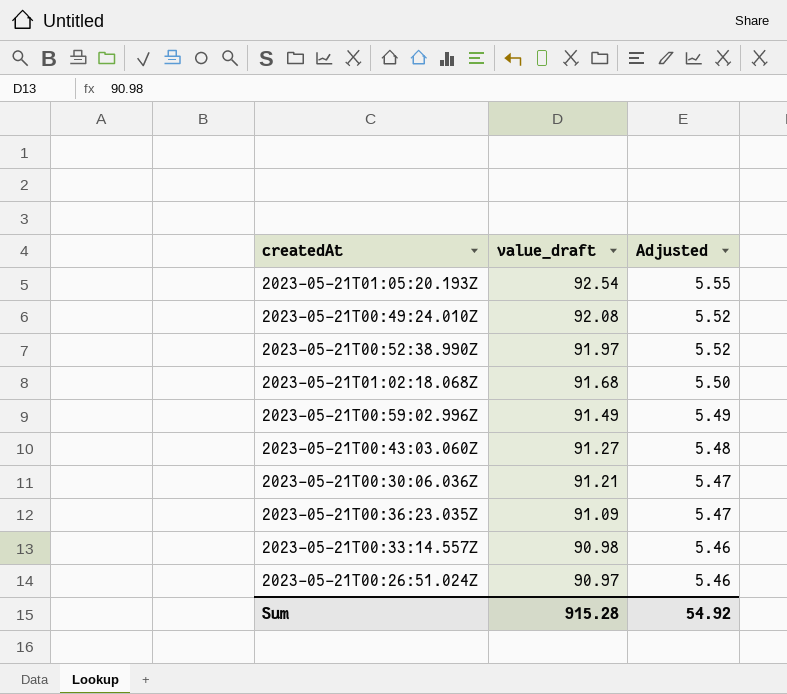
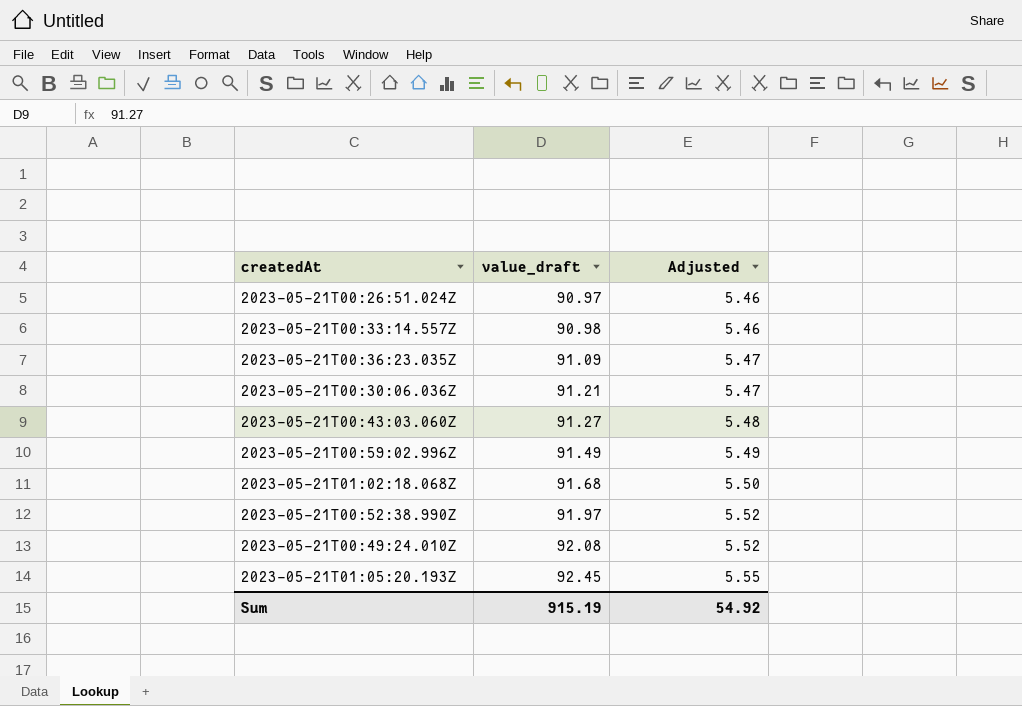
row order: value_draft descending -> value_draft ascending
2023-05-21T01:05:20.193Z | value_draft: 92.54 -> 92.45
Sum | value_draft: 915.28 -> 915.19

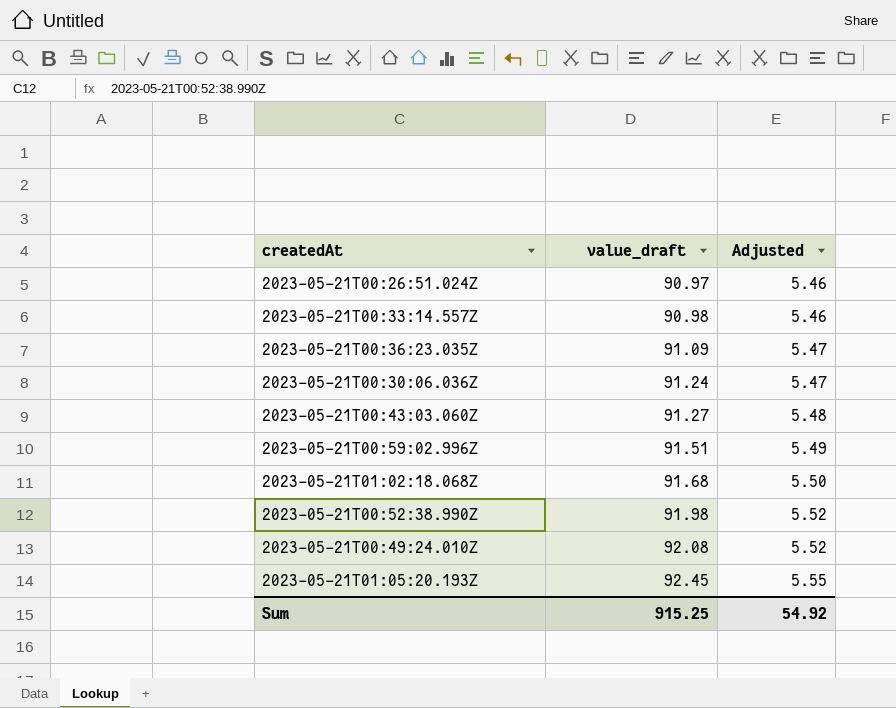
2023-05-21T00:30:06.036Z | value_draft: 91.21 -> 91.24
2023-05-21T00:59:02.996Z | value_draft: 91.49 -> 91.51
2023-05-21T00:52:38.990Z | value_draft: 91.97 -> 91.98
Sum | value_draft: 915.19 -> 915.25

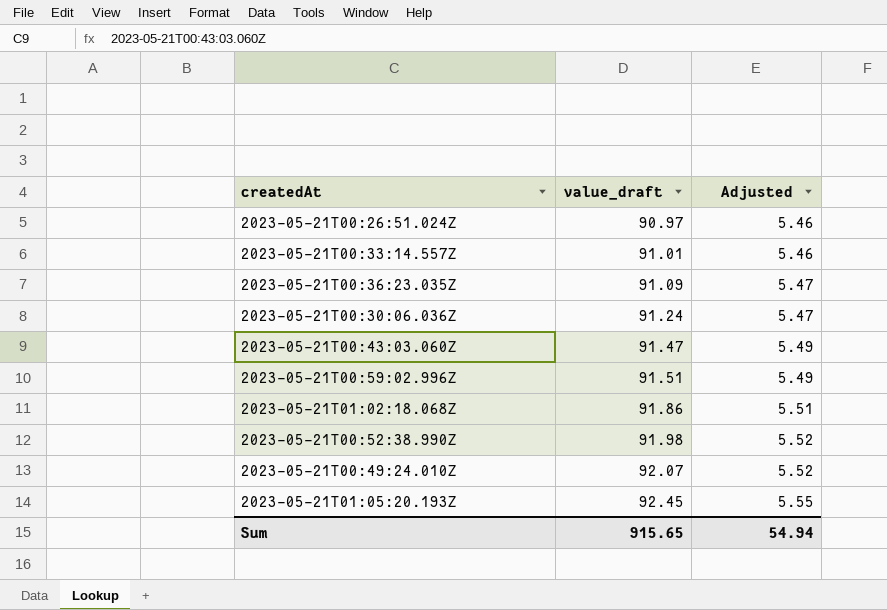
2023-05-21T00:33:14.557Z | value_draft: 90.98 -> 91.01
2023-05-21T00:43:03.060Z | value_draft: 91.27 -> 91.47
2023-05-21T00:43:03.060Z | Adjusted: 5.48 -> 5.49
2023-05-21T01:02:18.068Z | value_draft: 91.68 -> 91.86
2023-05-21T01:02:18.068Z | Adjusted: 5.50 -> 5.51
2023-05-21T00:49:24.010Z | value_draft: 92.08 -> 92.07
Sum | value_draft: 915.25 -> 915.65
Sum | Adjusted: 54.92 -> 54.94

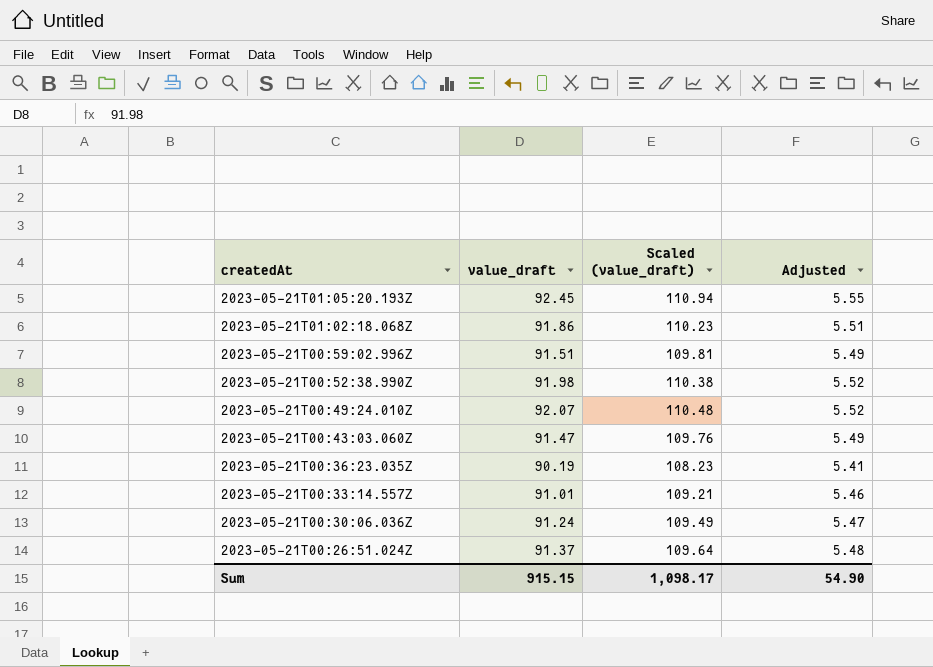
row order: value_draft ascending -> createdAt descending
column Scaled (value_draft) | formula: none -> [value_draft] * 1.2
2023-05-21T00:36:23.035Z | value_draft: 91.09 -> 90.19
2023-05-21T00:36:23.035Z | Adjusted: 5.47 -> 5.41
2023-05-21T00:26:51.024Z | value_draft: 90.97 -> 91.37
2023-05-21T00:26:51.024Z | Adjusted: 5.46 -> 5.48
Sum | value_draft: 915.65 -> 915.15
Sum | Adjusted: 54.94 -> 54.90

